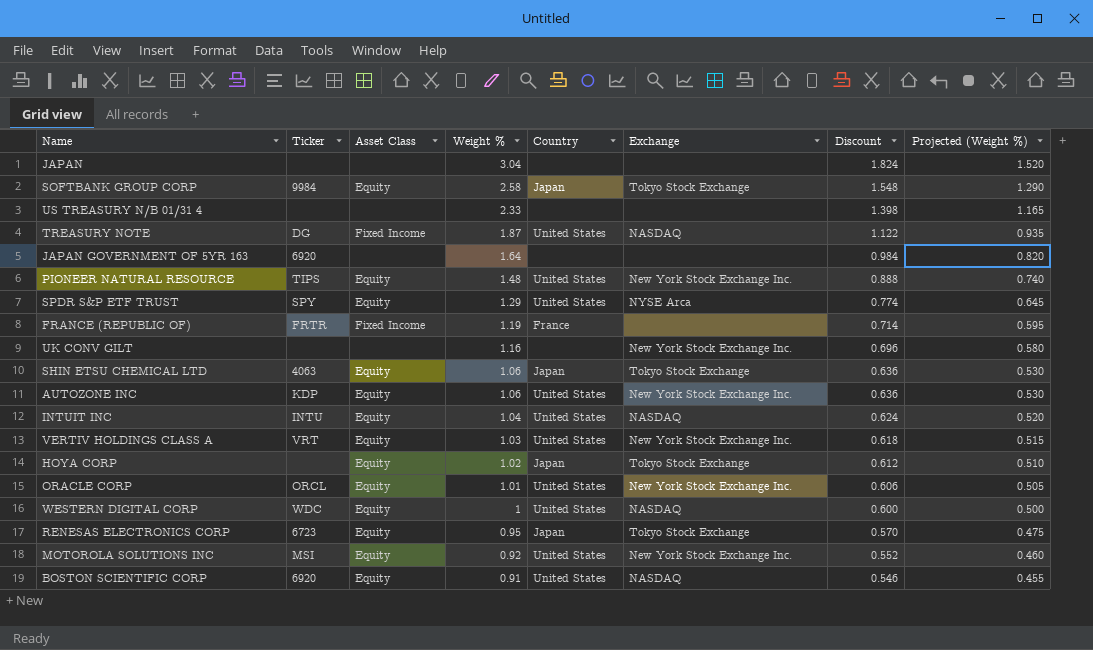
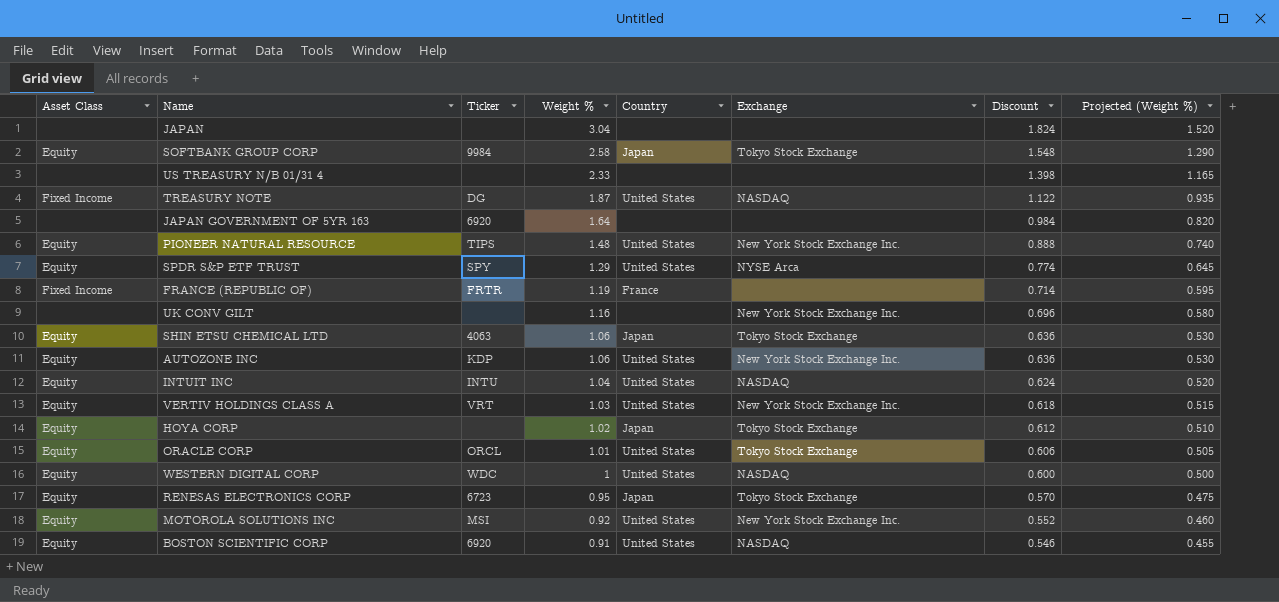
column Asset Class | position: 3 -> 1
ORACLE CORP | Exchange: New York Stock Exchange Inc. -> Tokyo Stock Exchange

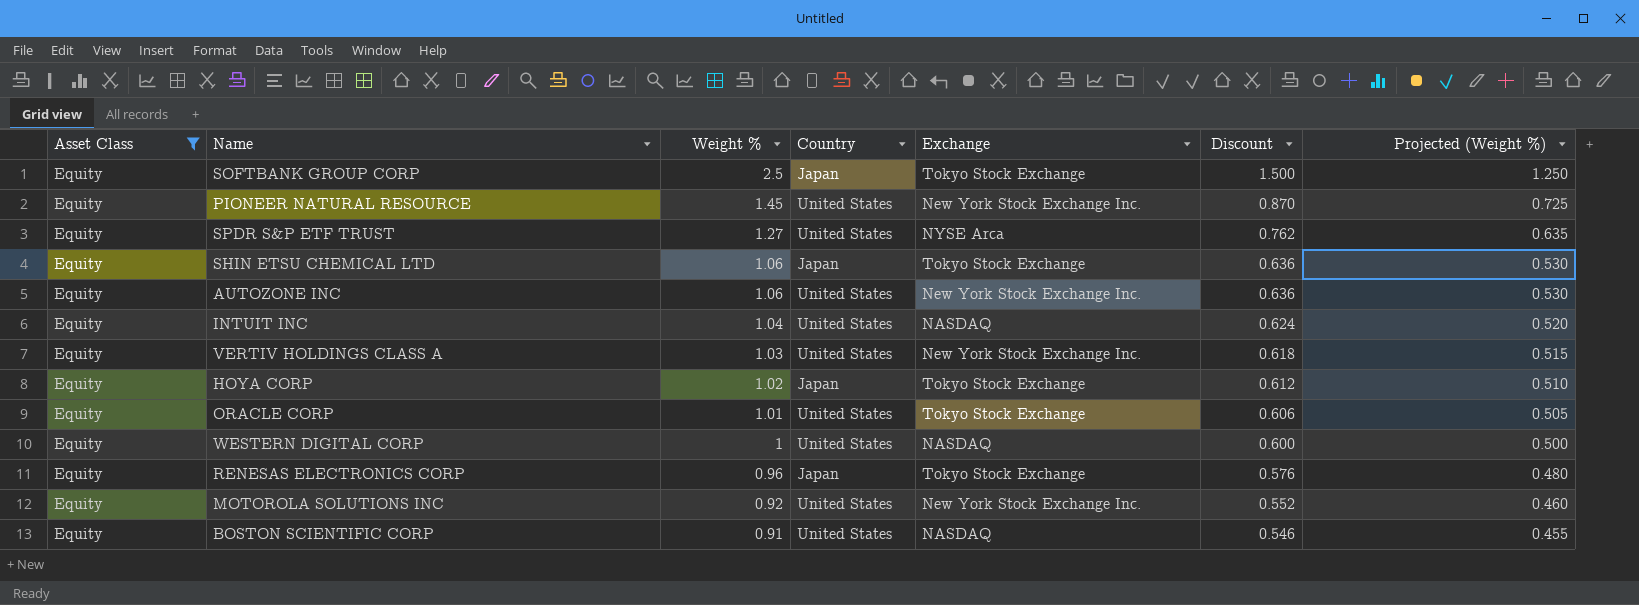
filter: none -> Asset Class = Equity
column Ticker | position: 3 -> none
SOFTBANK GROUP CORP | Weight %: 2.58 -> 2.5
SOFTBANK GROUP CORP | Discount: 1.548 -> 1.500
SOFTBANK GROUP CORP | Projected (Weight %): 1.290 -> 1.250
PIONEER NATURAL RESOURCE | Weight %: 1.48 -> 1.45
PIONEER NATURAL RESOURCE | Discount: 0.888 -> 0.870
PIONEER NATURAL RESOURCE | Projected (Weight %): 0.740 -> 0.725
SPDR S&P ETF TRUST | Weight %: 1.29 -> 1.27
SPDR S&P ETF TRUST | Discount: 0.774 -> 0.762
SPDR S&P ETF TRUST | Projected (Weight %): 0.645 -> 0.635
RENESAS ELECTRONICS CORP | Weight %: 0.95 -> 0.96
RENESAS ELECTRONICS CORP | Discount: 0.570 -> 0.576
RENESAS ELECTRONICS CORP | Projected (Weight %): 0.475 -> 0.480

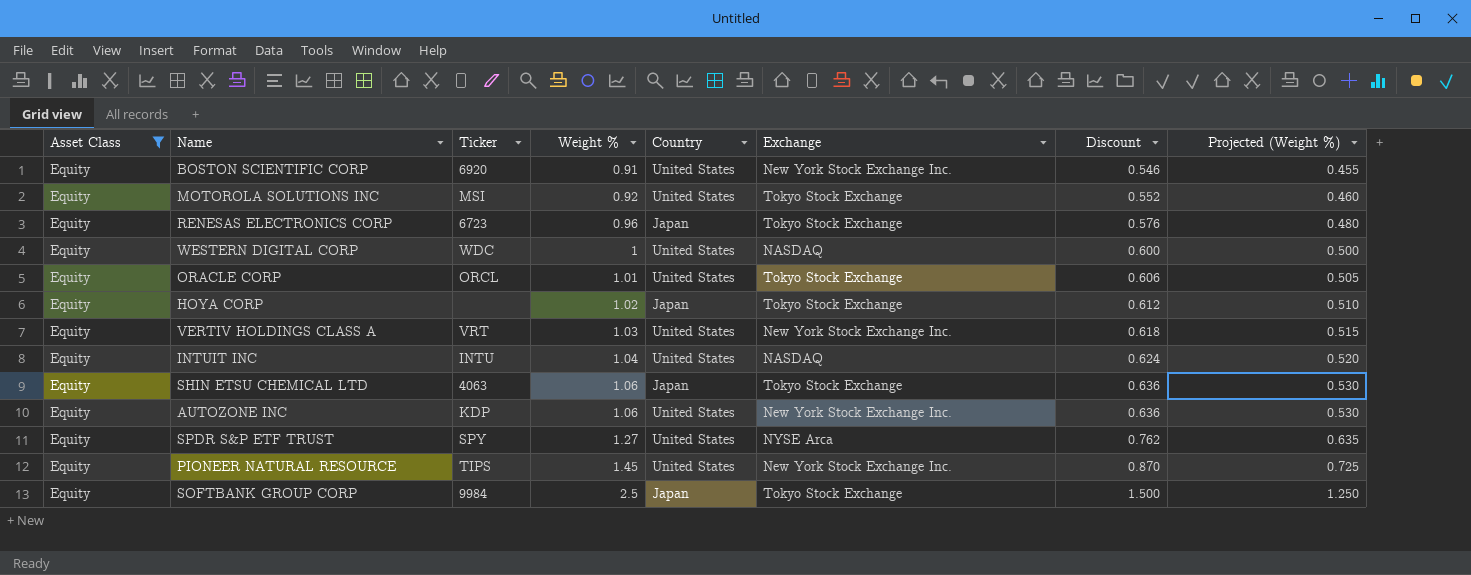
row order: Weight % descending -> Weight % ascending
column Ticker | position: none -> 3
BOSTON SCIENTIFIC CORP | Exchange: NASDAQ -> New York Stock Exchange Inc.
MOTOROLA SOLUTIONS INC | Exchange: New York Stock Exchange Inc. -> Tokyo Stock Exchange

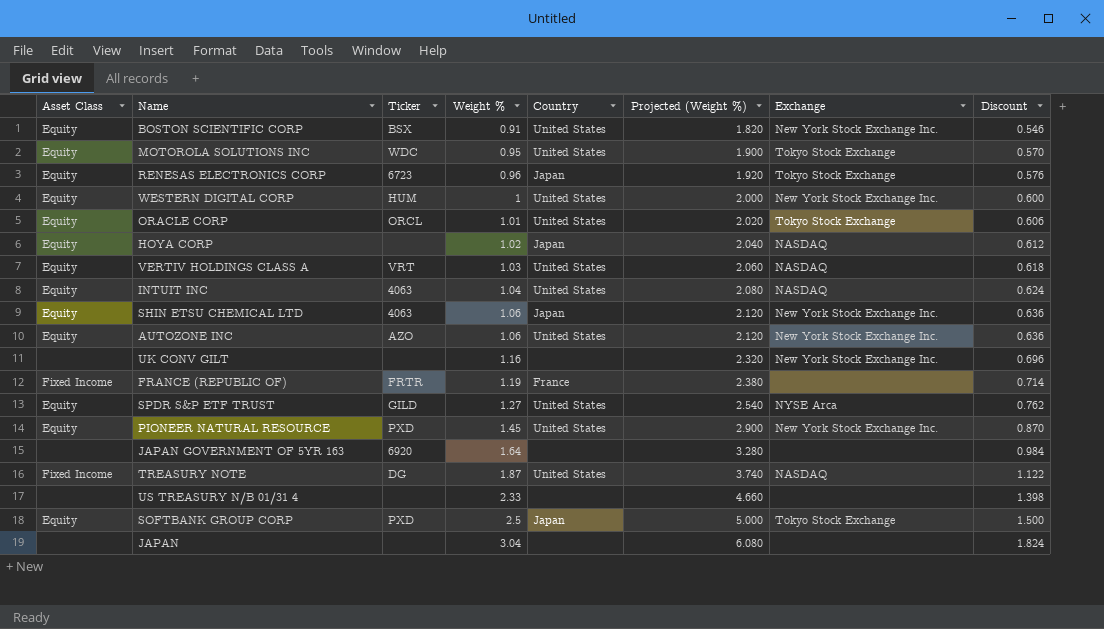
filter: Asset Class = Equity -> none
column Projected (Weight %) | formula: [Weight %] * 0.5 -> [Weight %] * 2
column Projected (Weight %) | position: 8 -> 6
BOSTON SCIENTIFIC CORP | Ticker: 6920 -> BSX
MOTOROLA SOLUTIONS INC | Ticker: MSI -> WDC
MOTOROLA SOLUTIONS INC | Weight %: 0.92 -> 0.95
MOTOROLA SOLUTIONS INC | Discount: 0.552 -> 0.570
WESTERN DIGITAL CORP | Ticker: WDC -> HUM
WESTERN DIGITAL CORP | Exchange: NASDAQ -> New York Stock Exchange Inc.
HOYA CORP | Exchange: Tokyo Stock Exchange -> NASDAQ
VERTIV HOLDINGS CLASS A | Exchange: New York Stock Exchange Inc. -> NASDAQ
INTUIT INC | Ticker: INTU -> 4063
SHIN ETSU CHEMICAL LTD | Exchange: Tokyo Stock Exchange -> New York Stock Exchange Inc.
AUTOZONE INC | Ticker: KDP -> AZO
SPDR S&P ETF TRUST | Ticker: SPY -> GILD
PIONEER NATURAL RESOURCE | Ticker: TIPS -> PXD
SOFTBANK GROUP CORP | Ticker: 9984 -> PXD

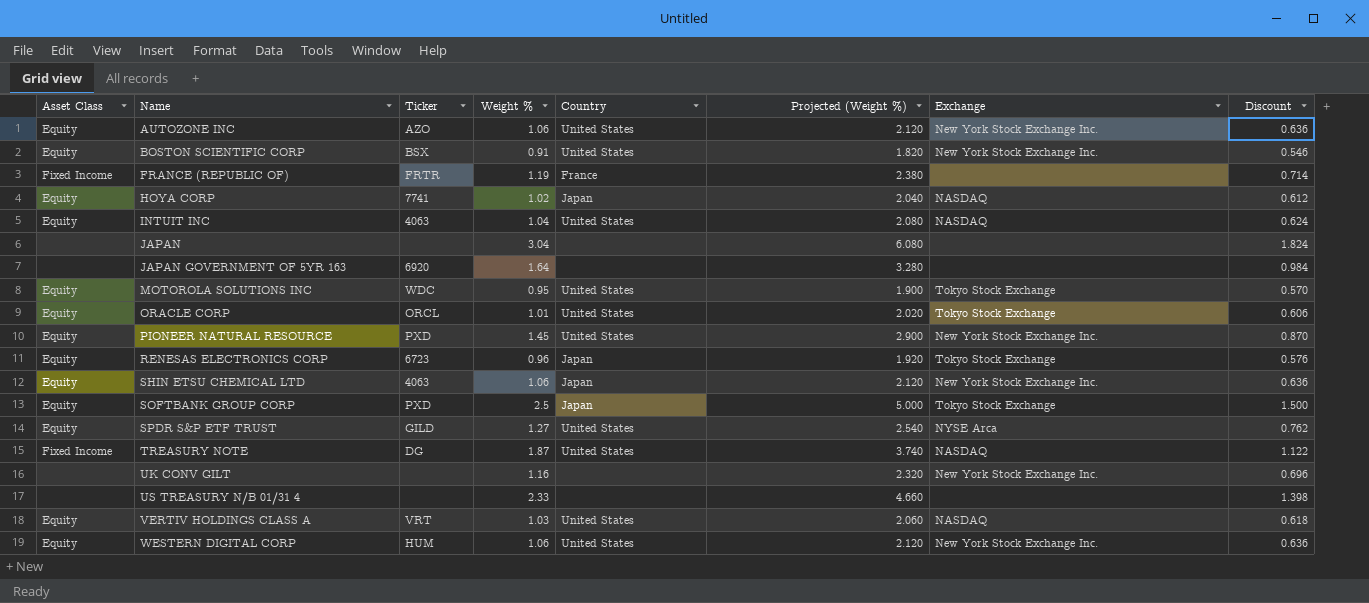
row order: Weight % ascending -> Name ascending
HOYA CORP | Ticker: none -> 7741
WESTERN DIGITAL CORP | Weight %: 1 -> 1.06
WESTERN DIGITAL CORP | Projected (Weight %): 2.000 -> 2.120
WESTERN DIGITAL CORP | Discount: 0.600 -> 0.636

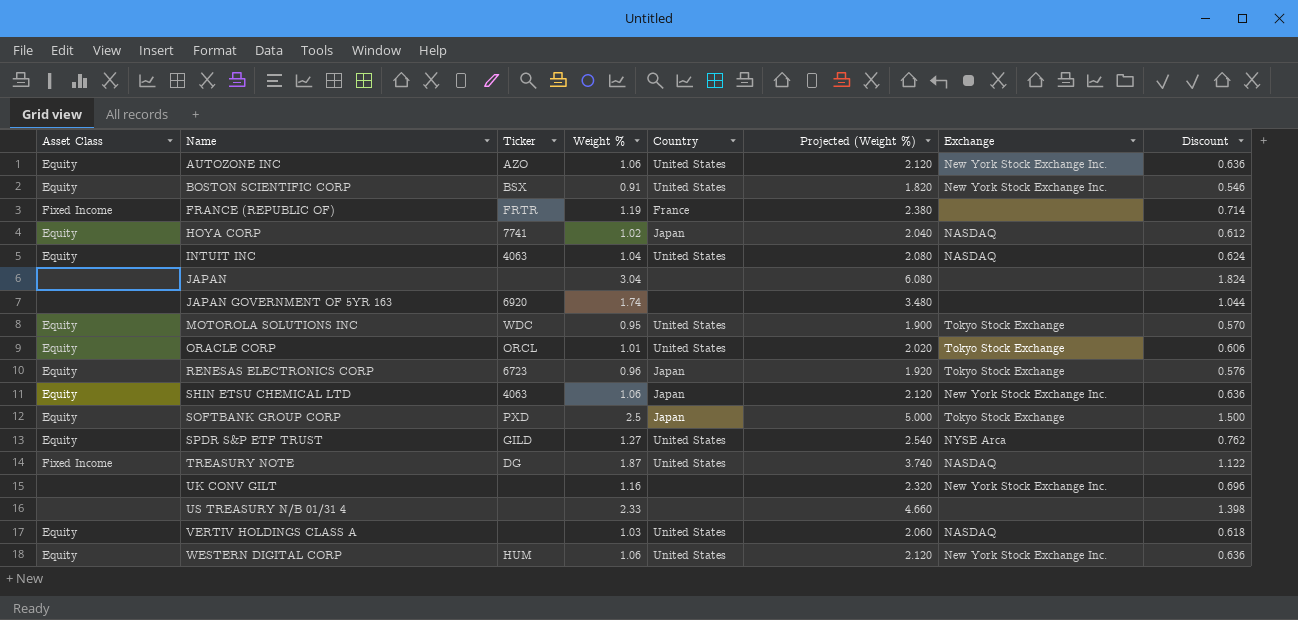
row PIONEER NATURAL RESOURCE: Equity | PXD | 1.45 | United States | 2.900 | New York Stock Exchange Inc. | 0.870 -> none
JAPAN GOVERNMENT OF 5YR 163 | Weight %: 1.64 -> 1.74
JAPAN GOVERNMENT OF 5YR 163 | Projected (Weight %): 3.280 -> 3.480
JAPAN GOVERNMENT OF 5YR 163 | Discount: 0.984 -> 1.044
VERTIV HOLDINGS CLASS A | Ticker: VRT -> none

